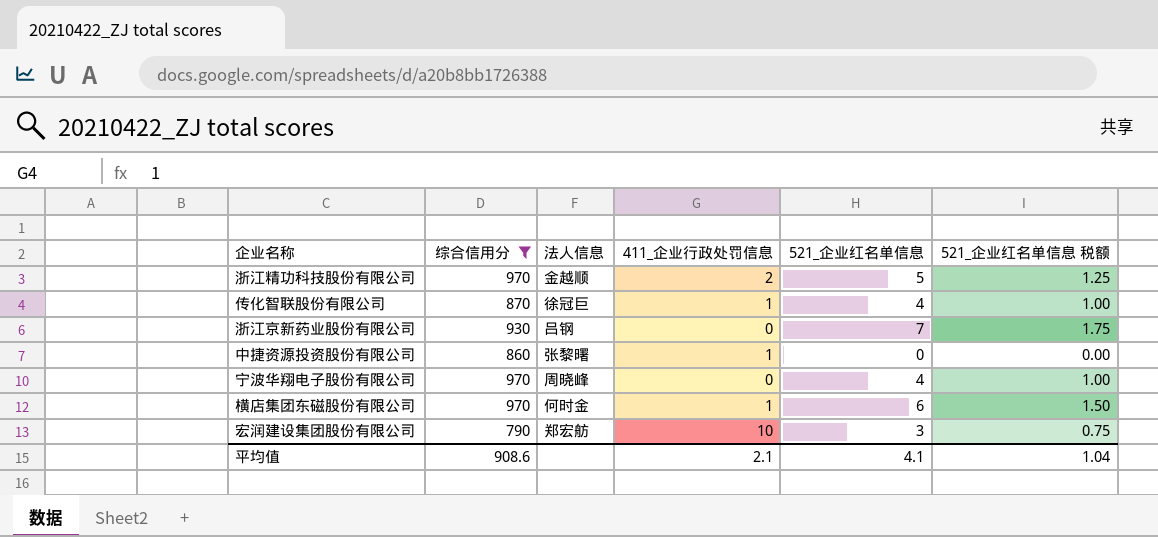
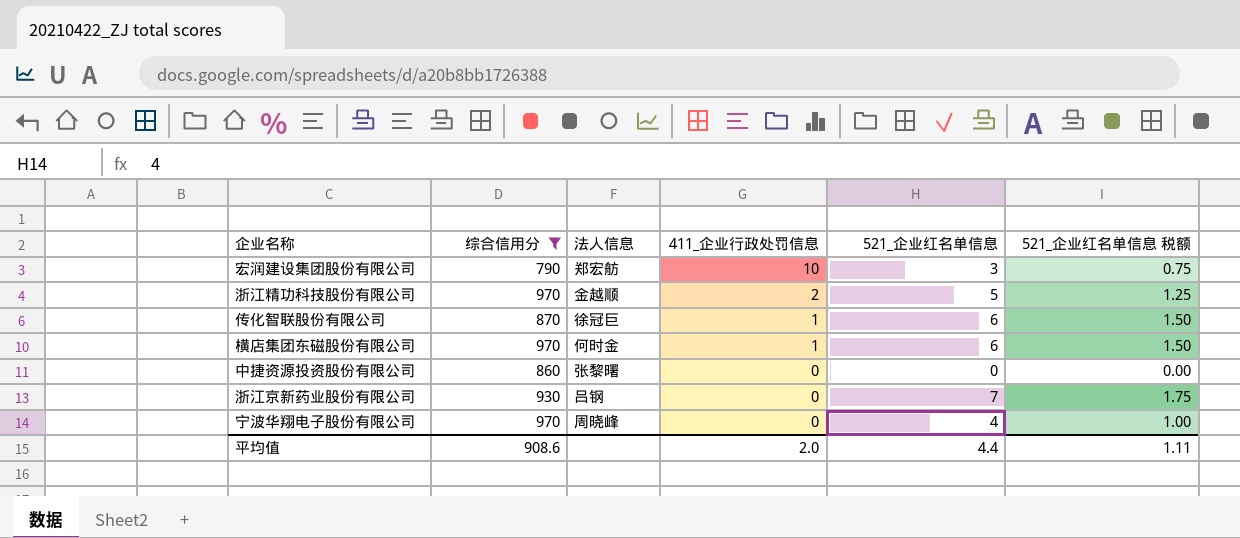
row order: none -> 411_企业行政处罚信息 descending
传化智联股份有限公司 | 521_企业红名单信息: 4 -> 6
传化智联股份有限公司 | 521_企业红名单信息 税额: 1.00 -> 1.50
中捷资源投资股份有限公司 | 411_企业行政处罚信息: 1 -> 0
平均值 | 411_企业行政处罚信息: 2.1 -> 2.0
平均值 | 521_企业红名单信息: 4.1 -> 4.4
平均值 | 521_企业红名单信息 税额: 1.04 -> 1.11

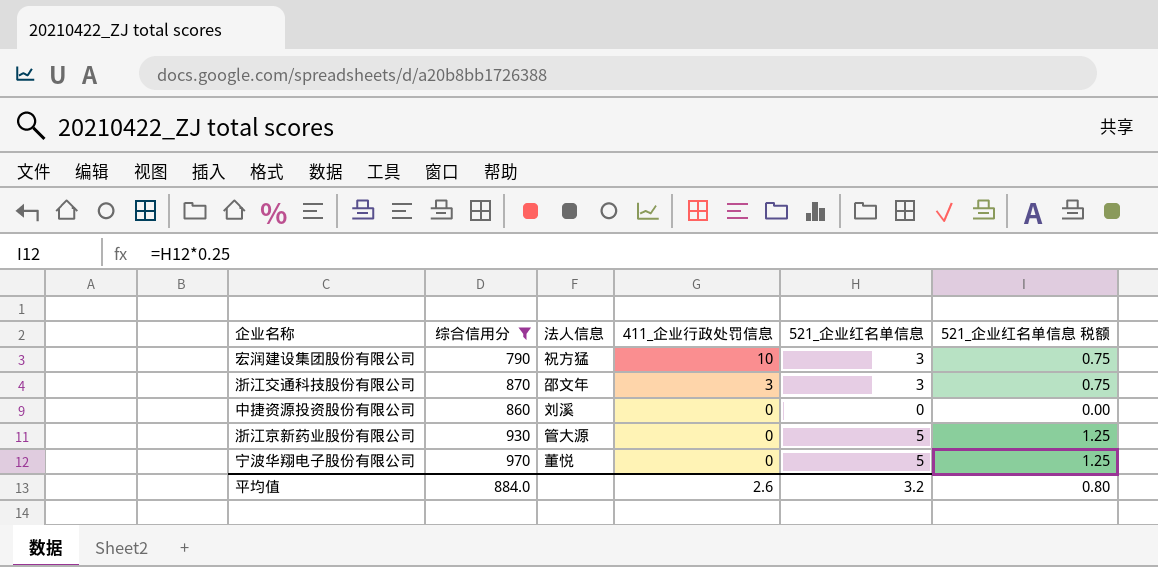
row 浙江精功科技股份有限公司: 970 | 金越顺 | 2 | 5 | 1.25 -> none
row 传化智联股份有限公司: 870 | 徐冠巨 | 1 | 6 | 1.50 -> none
row 横店集团东磁股份有限公司: 970 | 何时金 | 1 | 6 | 1.50 -> none
宏润建设集团股份有限公司 | 法人信息: 郑宏舫 -> 祝方猛
row 浙江交通科技股份有限公司: none -> 870 | 邵文年 | 3 | 3 | 0.75
中捷资源投资股份有限公司 | 法人信息: 张黎曙 -> 刘溪
浙江京新药业股份有限公司 | 法人信息: 吕钢 -> 管大源
浙江京新药业股份有限公司 | 521_企业红名单信息: 7 -> 5
浙江京新药业股份有限公司 | 521_企业红名单信息 税额: 1.75 -> 1.25
宁波华翔电子股份有限公司 | 法人信息: 周晓峰 -> 董悦
宁波华翔电子股份有限公司 | 521_企业红名单信息: 4 -> 5
宁波华翔电子股份有限公司 | 521_企业红名单信息 税额: 1.00 -> 1.25
平均值 | 综合信用分: 908.6 -> 884.0
平均值 | 411_企业行政处罚信息: 2.0 -> 2.6
平均值 | 521_企业红名单信息: 4.4 -> 3.2
平均值 | 521_企业红名单信息 税额: 1.11 -> 0.80

